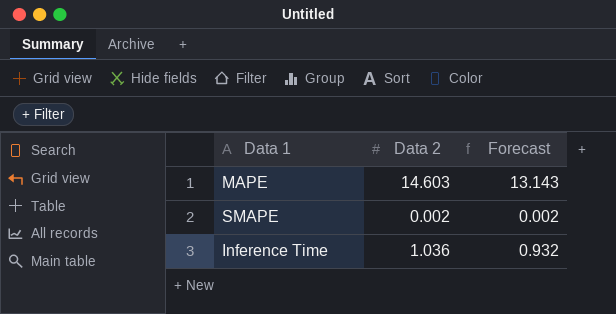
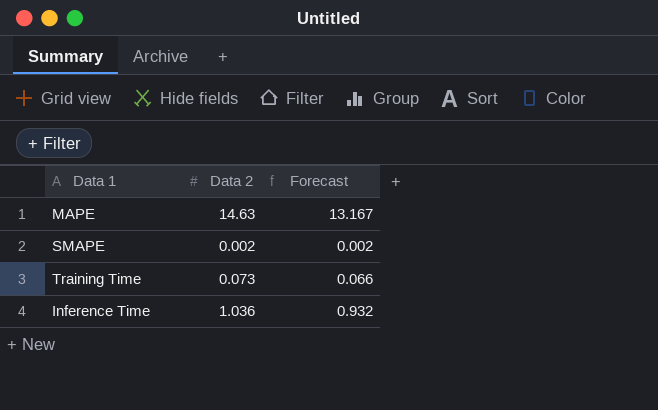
MAPE | Data 2: 14.603 -> 14.63
MAPE | Forecast: 13.143 -> 13.167
row Training Time: none -> 0.073 | 0.066

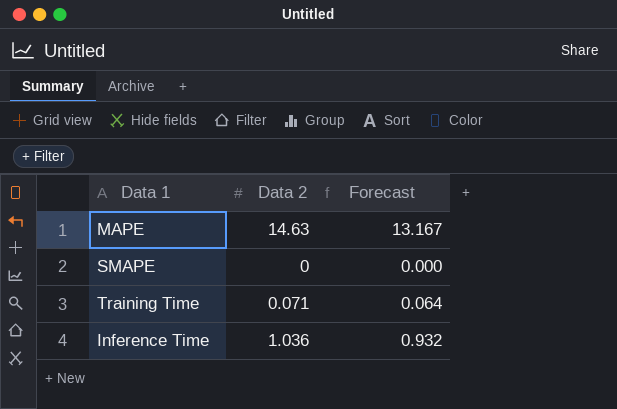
SMAPE | Data 2: 0.002 -> 0
SMAPE | Forecast: 0.002 -> 0.000
Training Time | Data 2: 0.073 -> 0.071
Training Time | Forecast: 0.066 -> 0.064

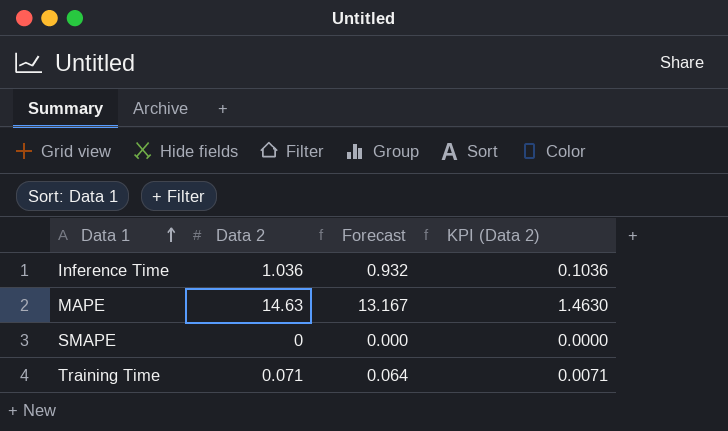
row order: none -> Data 1 ascending
column KPI (Data 2) | formula: none -> [Data 2] * 0.1

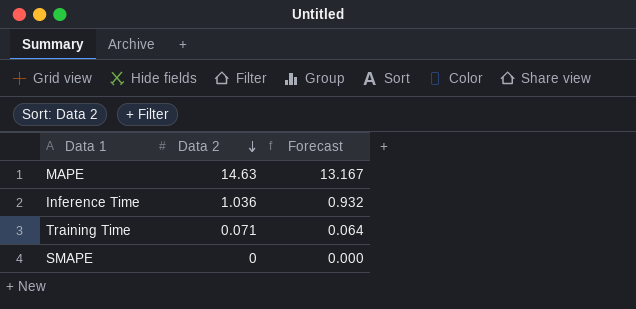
row order: Data 1 ascending -> Data 2 descending
column KPI (Data 2) | formula: [Data 2] * 0.1 -> none

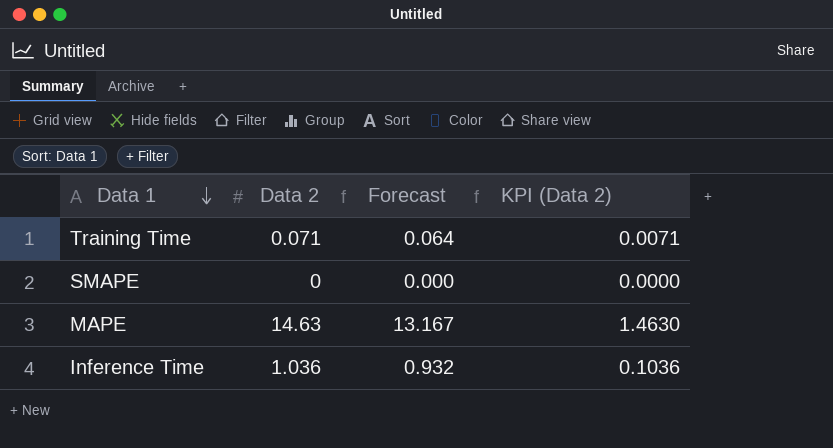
row order: Data 2 descending -> Data 1 descending
column KPI (Data 2) | formula: none -> [Data 2] * 0.1

